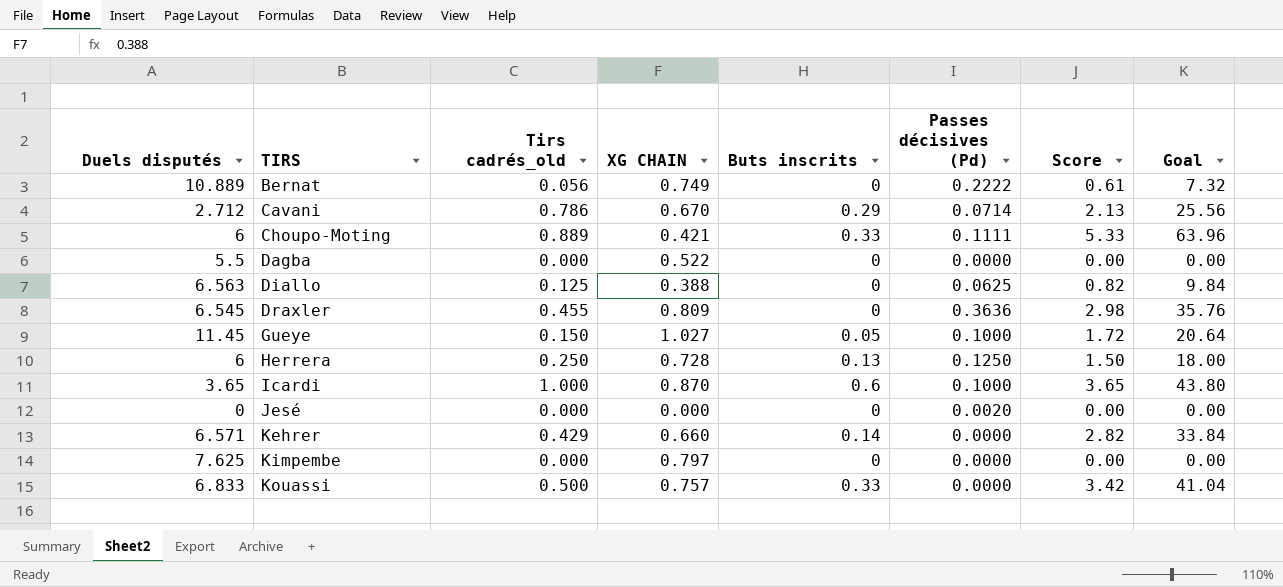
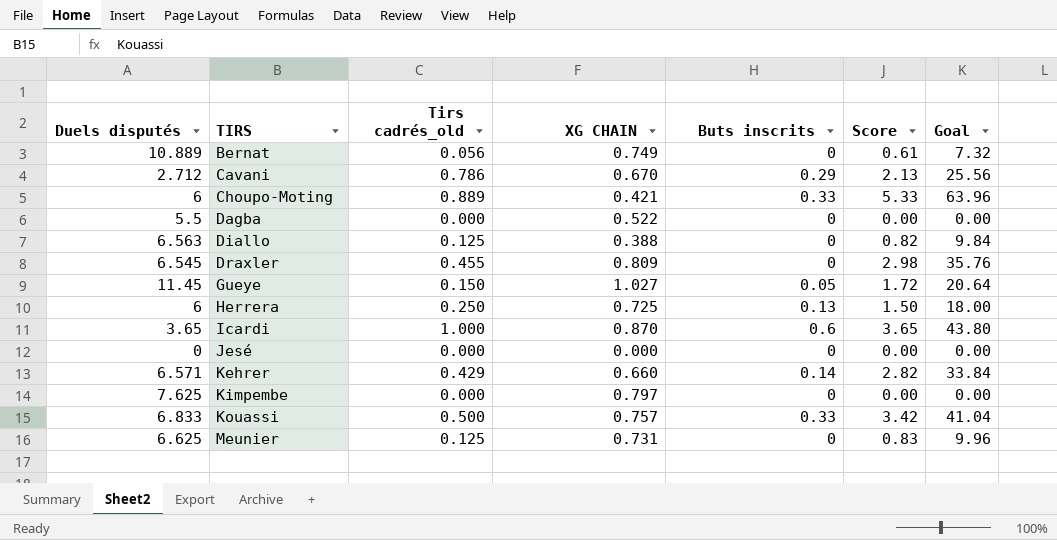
column Passes décisives (Pd) | position: 6 -> none
Herrera | XG CHAIN: 0.728 -> 0.725
row Meunier: none -> 6.625 | 0.125 | 0.731 | 0 | 0.83 | 9.96

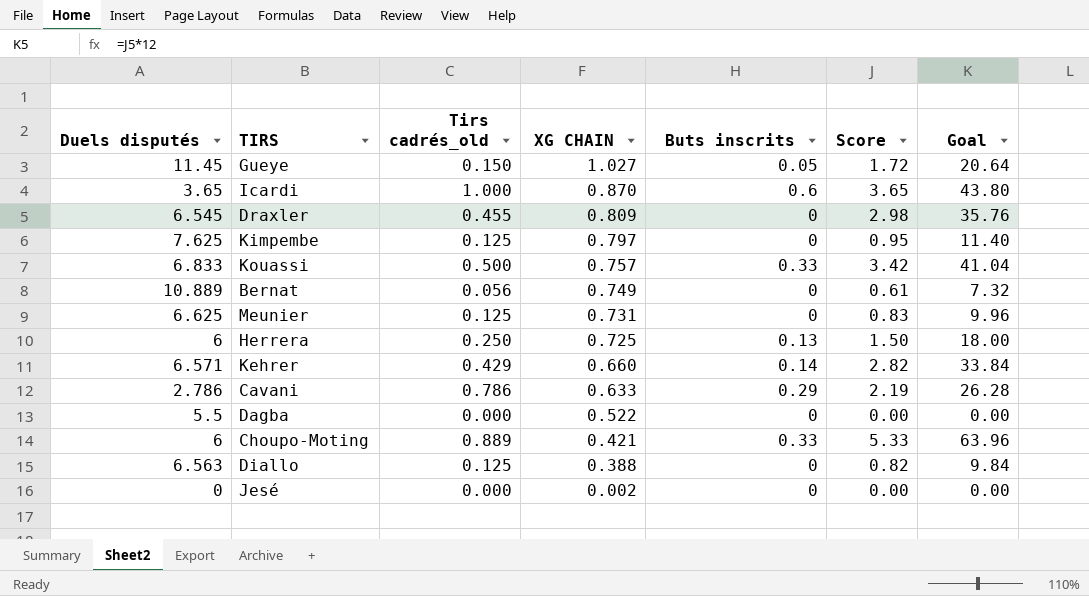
row order: TIRS ascending -> XG CHAIN descending
Kimpembe | Tirs cadrés_old: 0.000 -> 0.125
Kimpembe | Score: 0.00 -> 0.95
Kimpembe | Goal: 0.00 -> 11.40
Cavani | Duels disputés: 2.712 -> 2.786
Cavani | XG CHAIN: 0.670 -> 0.633
Cavani | Score: 2.13 -> 2.19
Cavani | Goal: 25.56 -> 26.28
Jesé | XG CHAIN: 0.000 -> 0.002

